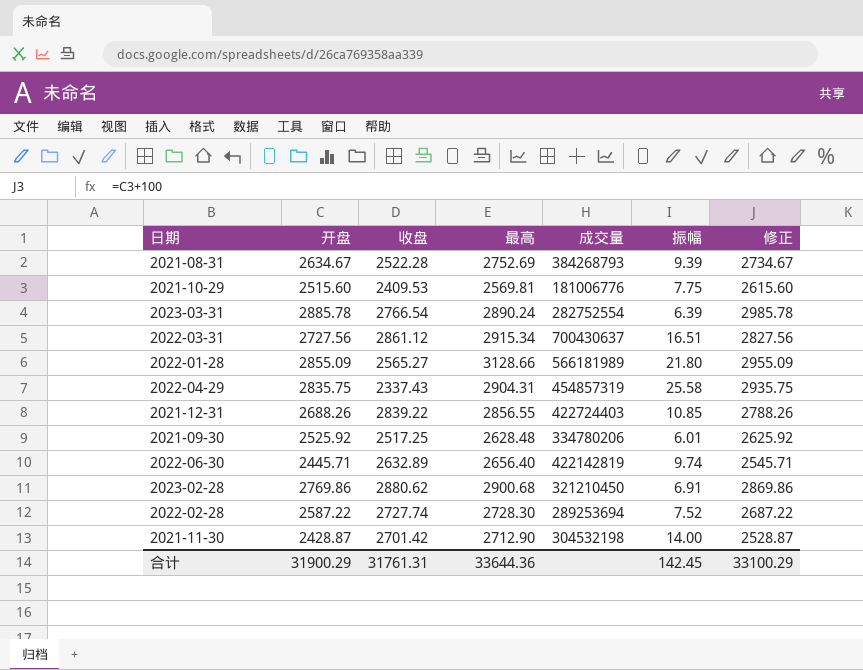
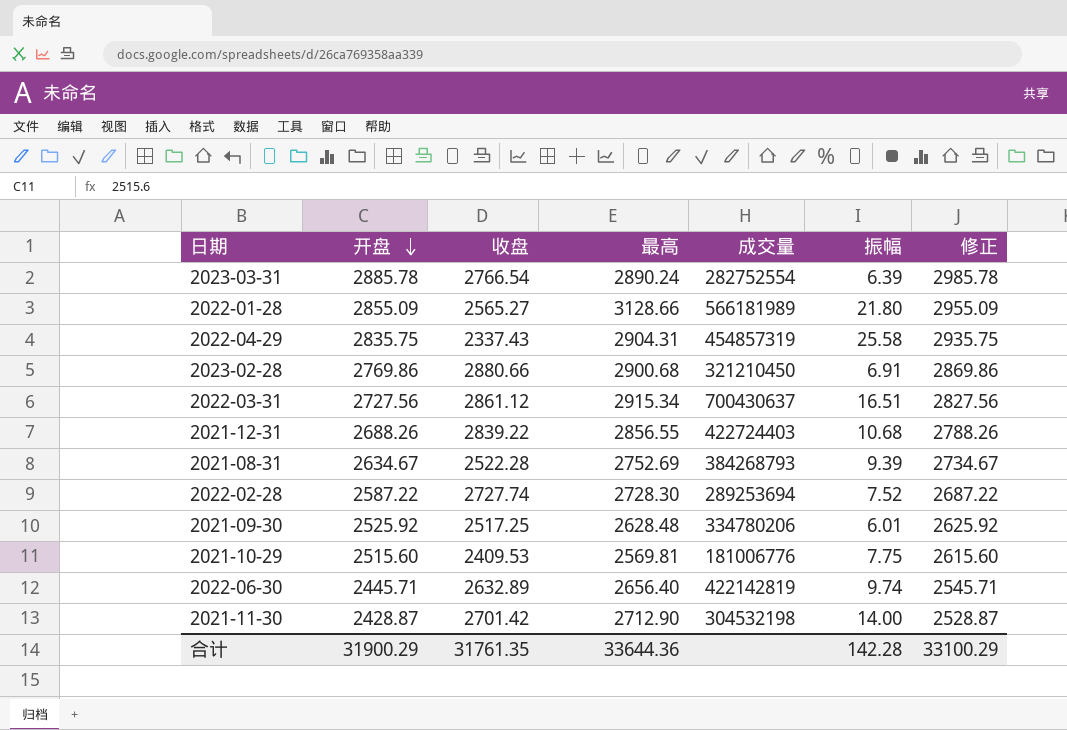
row order: none -> 开盘 descending
2023-02-28 | 收盘: 2880.62 -> 2880.66
2021-12-31 | 振幅: 10.85 -> 10.68
合计 | 收盘: 31761.31 -> 31761.35
合计 | 振幅: 142.45 -> 142.28

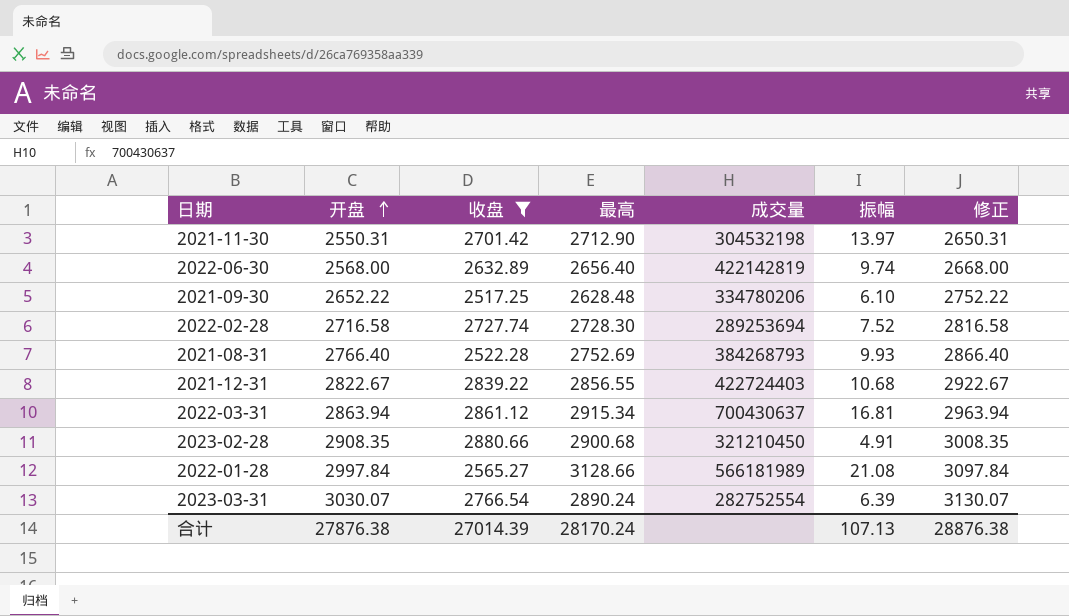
filter: none -> 收盘 >= 2517.25
row order: 开盘 descending -> 开盘 ascending
2021-11-30 | 开盘: 2428.87 -> 2550.31
2021-11-30 | 振幅: 14.00 -> 13.97
2021-11-30 | 修正: 2528.87 -> 2650.31
2022-06-30 | 开盘: 2445.71 -> 2568.00
2022-06-30 | 修正: 2545.71 -> 2668.00
2021-09-30 | 开盘: 2525.92 -> 2652.22
2021-09-30 | 振幅: 6.01 -> 6.10
2021-09-30 | 修正: 2625.92 -> 2752.22
2022-02-28 | 开盘: 2587.22 -> 2716.58
2022-02-28 | 修正: 2687.22 -> 2816.58
2021-08-31 | 开盘: 2634.67 -> 2766.40
2021-08-31 | 振幅: 9.39 -> 9.93
2021-08-31 | 修正: 2734.67 -> 2866.40
2021-12-31 | 开盘: 2688.26 -> 2822.67
2021-12-31 | 修正: 2788.26 -> 2922.67
2022-03-31 | 开盘: 2727.56 -> 2863.94
2022-03-31 | 振幅: 16.51 -> 16.81
2022-03-31 | 修正: 2827.56 -> 2963.94
2023-02-28 | 开盘: 2769.86 -> 2908.35
2023-02-28 | 振幅: 6.91 -> 4.91
2023-02-28 | 修正: 2869.86 -> 3008.35
2022-01-28 | 开盘: 2855.09 -> 2997.84
2022-01-28 | 振幅: 21.80 -> 21.08
2022-01-28 | 修正: 2955.09 -> 3097.84
2023-03-31 | 开盘: 2885.78 -> 3030.07
2023-03-31 | 修正: 2985.78 -> 3130.07
合计 | 开盘: 31900.29 -> 27876.38
合计 | 收盘: 31761.35 -> 27014.39
合计 | 最高: 33644.36 -> 28170.24
合计 | 振幅: 142.28 -> 107.13
合计 | 修正: 33100.29 -> 28876.38

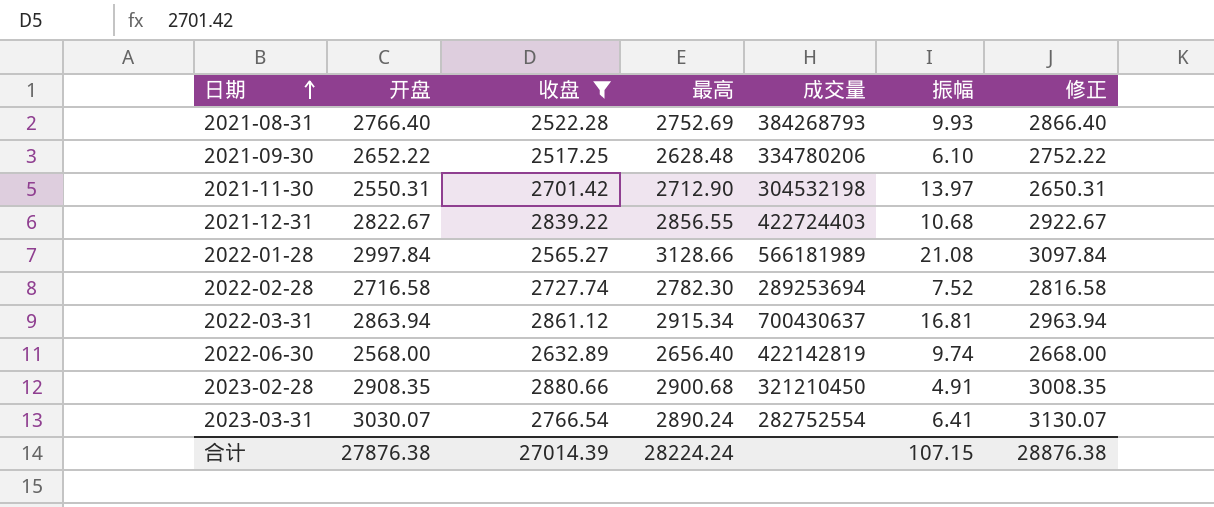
row order: 开盘 ascending -> 日期 ascending
2022-02-28 | 最高: 2728.30 -> 2782.30
2023-03-31 | 振幅: 6.39 -> 6.41
合计 | 最高: 28170.24 -> 28224.24
合计 | 振幅: 107.13 -> 107.15

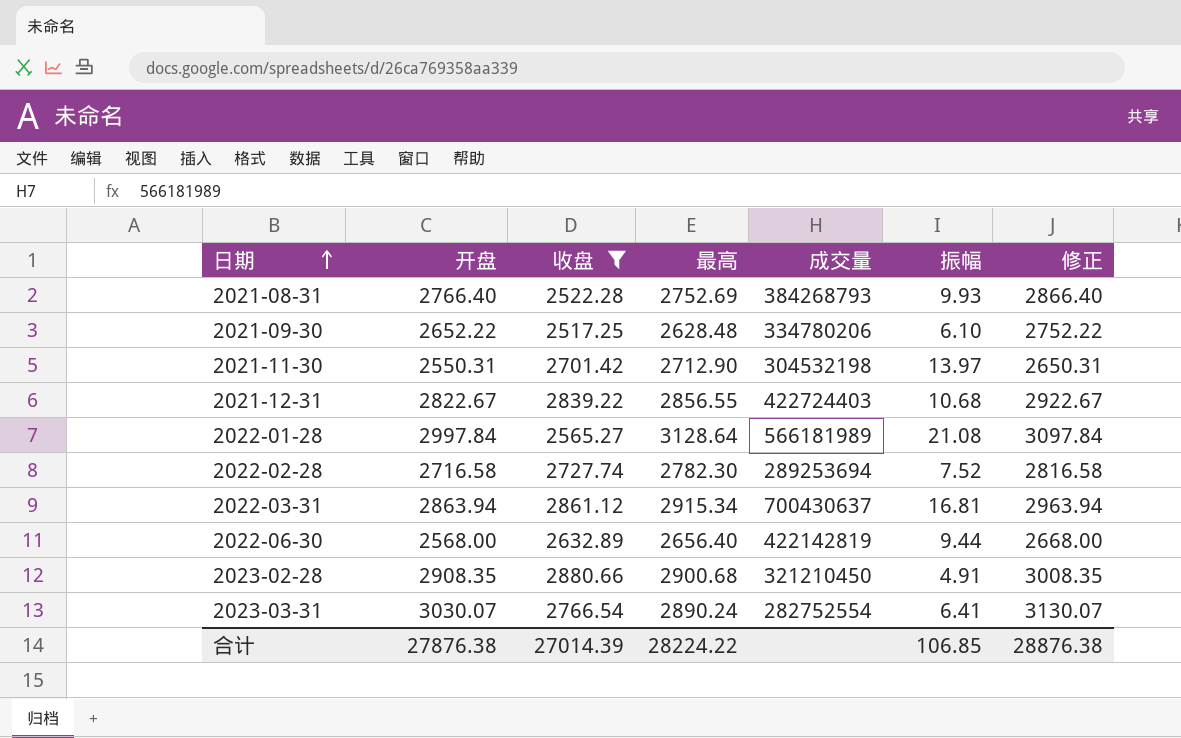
2022-01-28 | 最高: 3128.66 -> 3128.64
2022-06-30 | 振幅: 9.74 -> 9.44
合计 | 最高: 28224.24 -> 28224.22
合计 | 振幅: 107.15 -> 106.85

